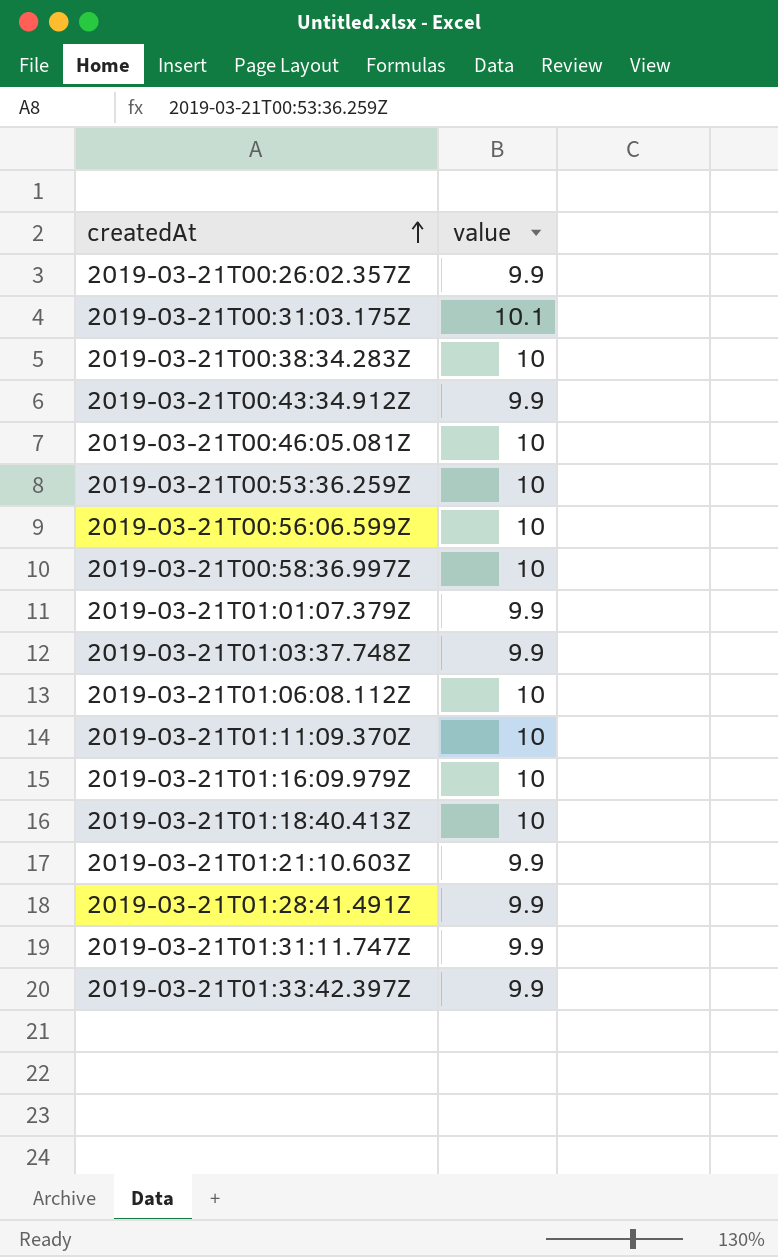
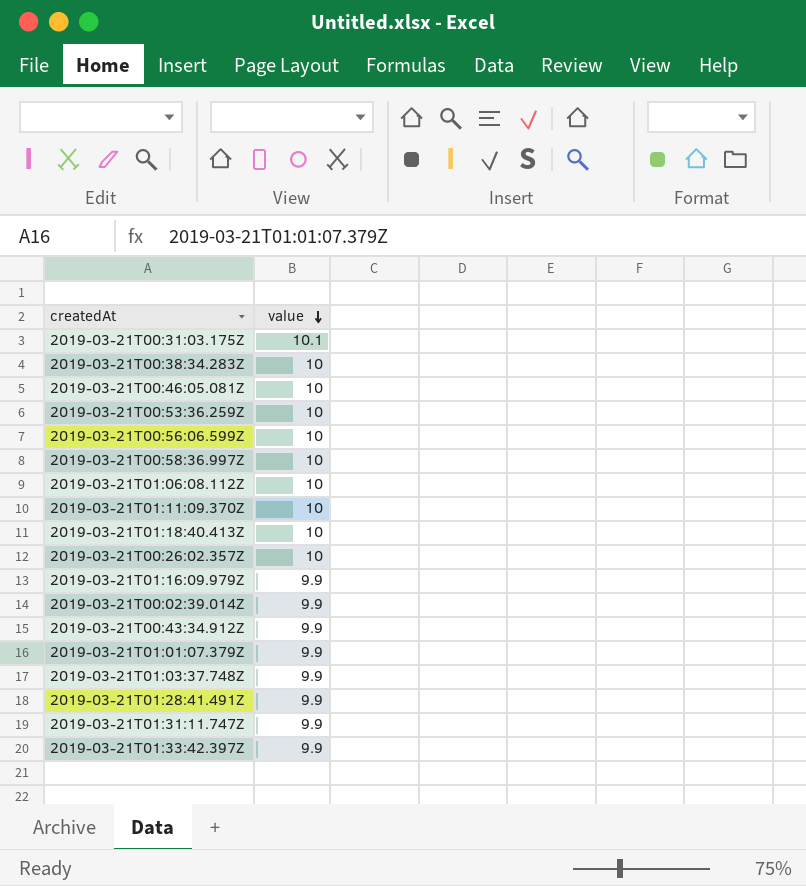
row order: createdAt ascending -> value descending
row 2019-03-21T01:21:10.603Z: 9.9 -> none
2019-03-21T00:26:02.357Z | value: 9.9 -> 10
2019-03-21T01:16:09.979Z | value: 10 -> 9.9
row 2019-03-21T00:02:39.014Z: none -> 9.9

